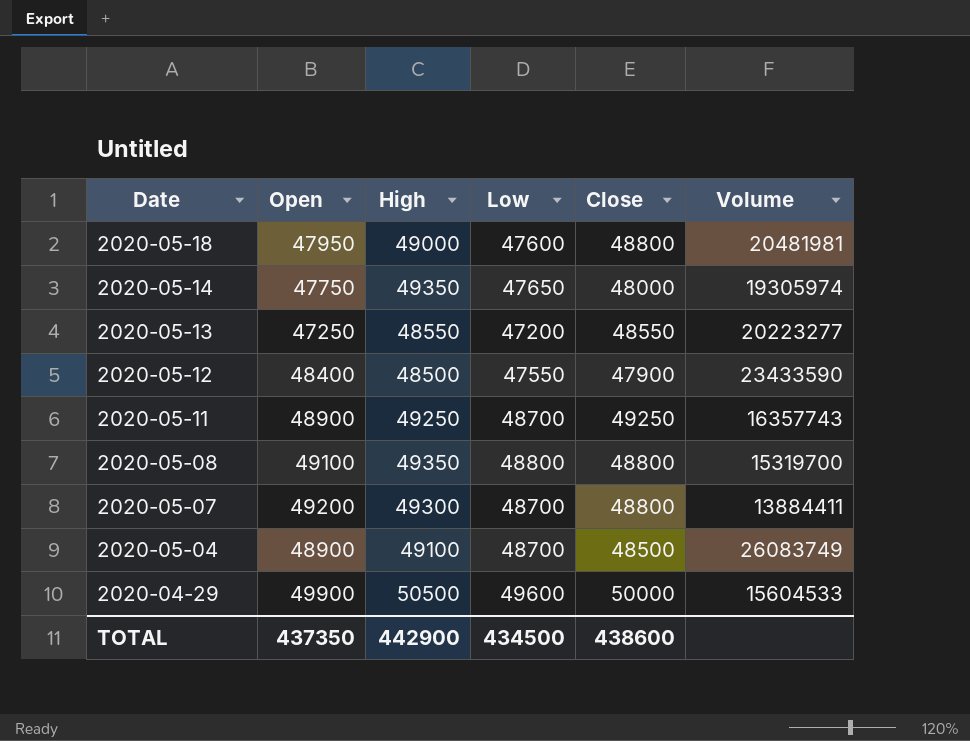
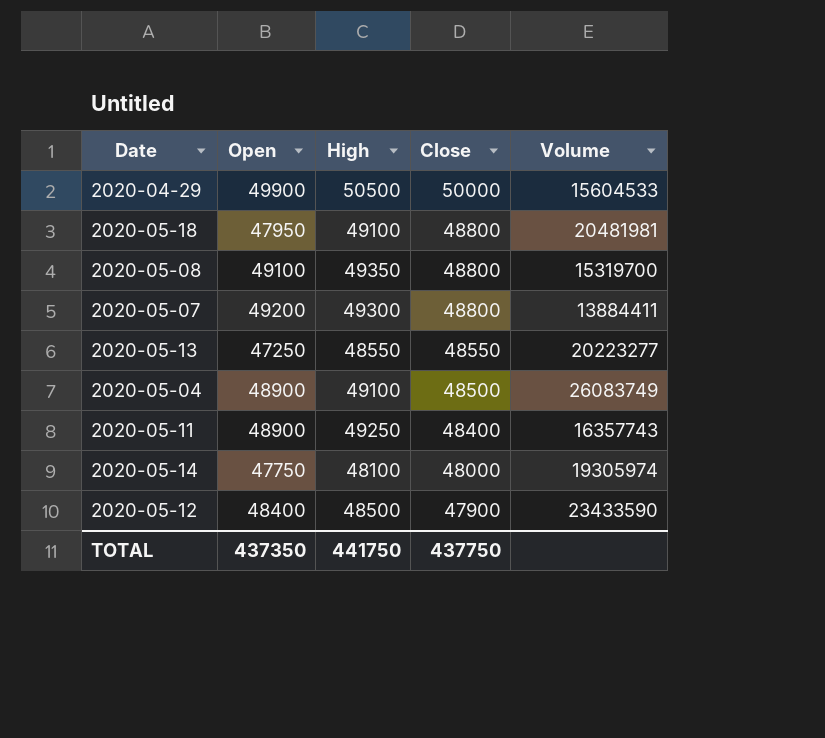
row order: Date descending -> Close descending
column Low | position: 4 -> none
2020-05-18 | High: 49000 -> 49100
2020-05-11 | Close: 49250 -> 48400
2020-05-14 | High: 49350 -> 48100
TOTAL | High: 442900 -> 441750
TOTAL | Close: 438600 -> 437750

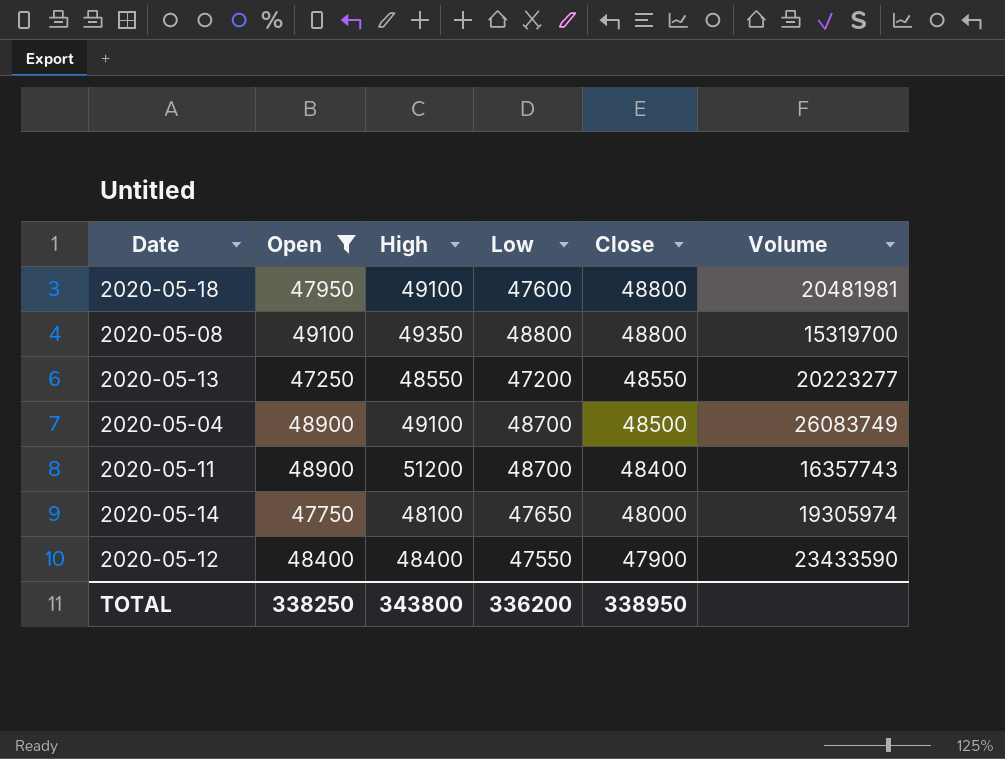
filter: none -> Open <= 49100
column Low | position: none -> 4
2020-05-11 | High: 49250 -> 51200
2020-05-12 | High: 48500 -> 48400
TOTAL | Open: 437350 -> 338250
TOTAL | High: 441750 -> 343800
TOTAL | Close: 437750 -> 338950

